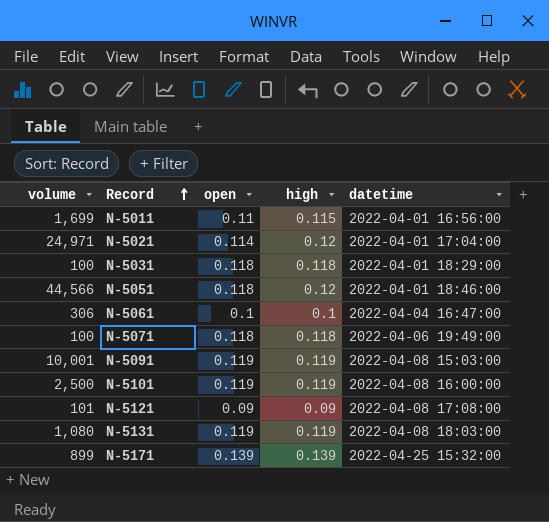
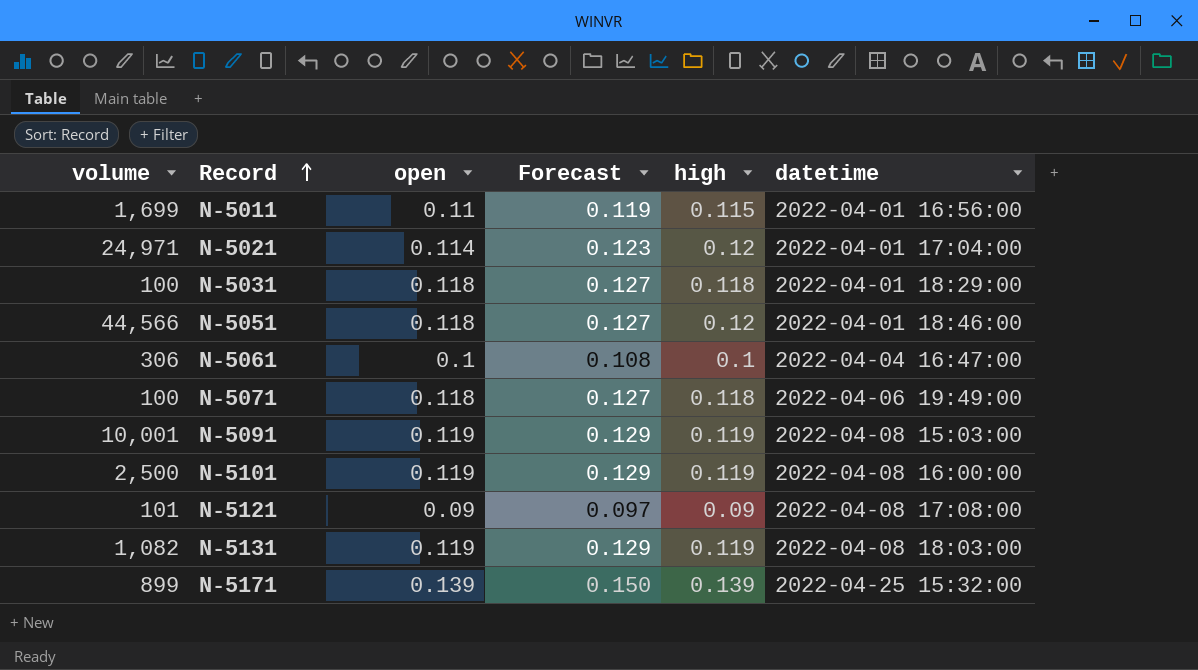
column Forecast | formula: none -> [open] * 1.08
N-5131 | volume: 1,080 -> 1,082

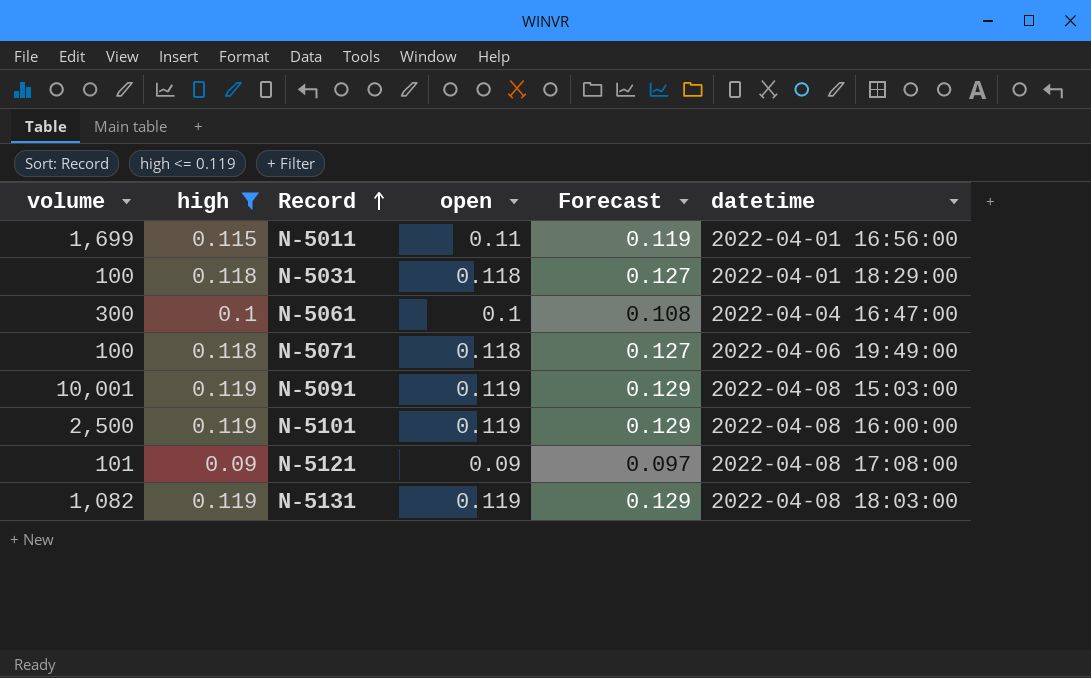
filter: none -> high <= 0.119
column high | position: 5 -> 2
N-5061 | volume: 306 -> 300

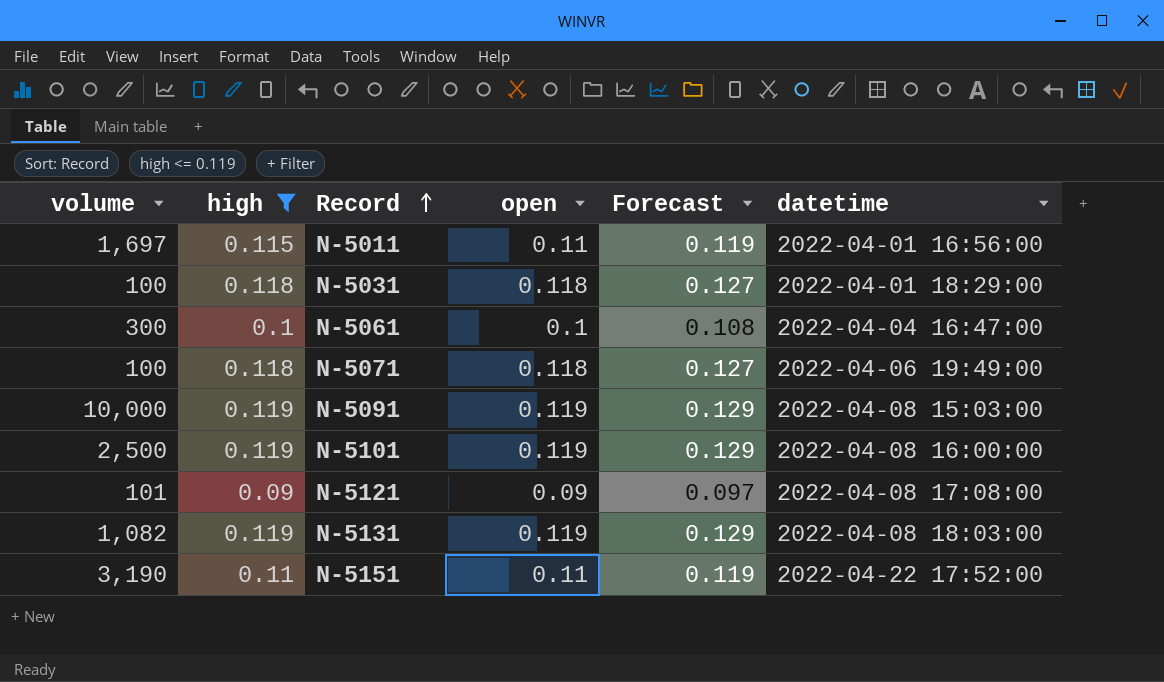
N-5011 | volume: 1,699 -> 1,697
N-5091 | volume: 10,001 -> 10,000
row N-5151: none -> 3,190 | 0.11 | 0.11 | 0.119 | 2022-04-22 17:52:00

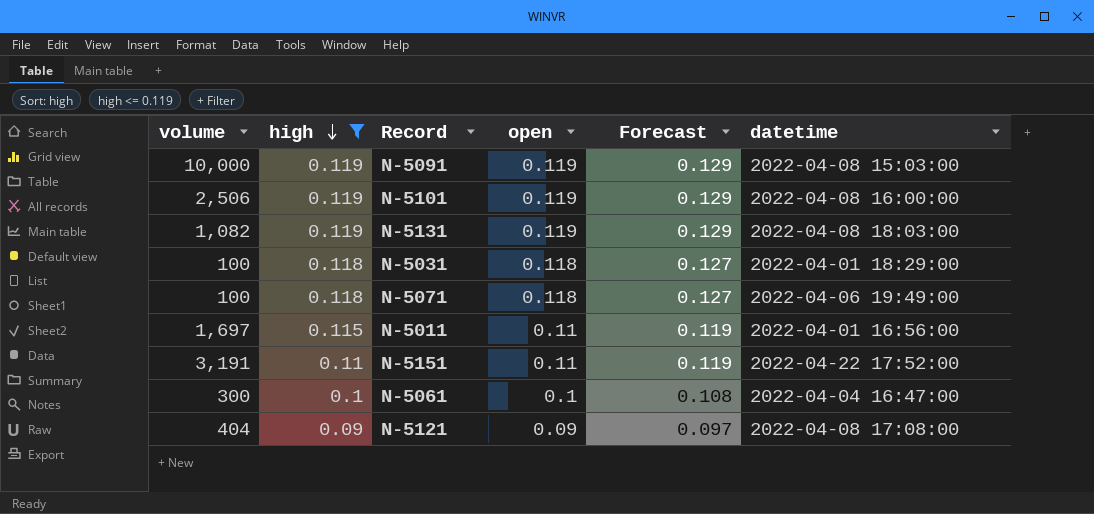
row order: Record ascending -> high descending
N-5101 | volume: 2,500 -> 2,506
N-5151 | volume: 3,190 -> 3,191
N-5121 | volume: 101 -> 404

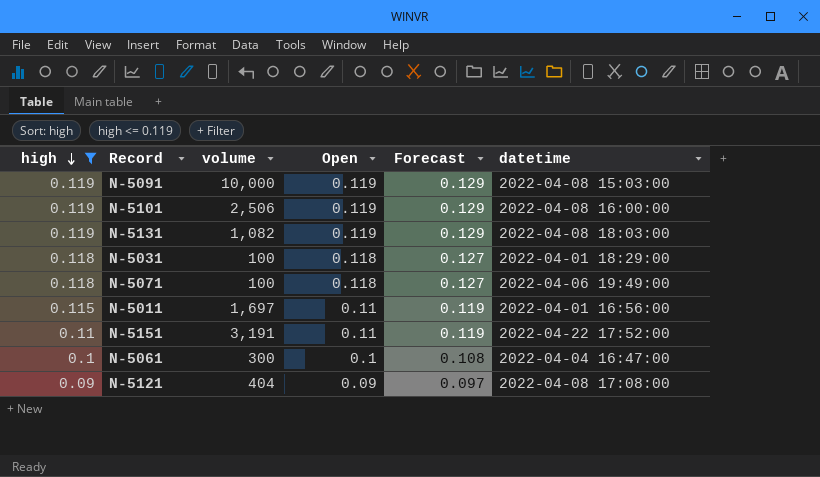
column volume | position: 1 -> 3
column name: open -> Open

